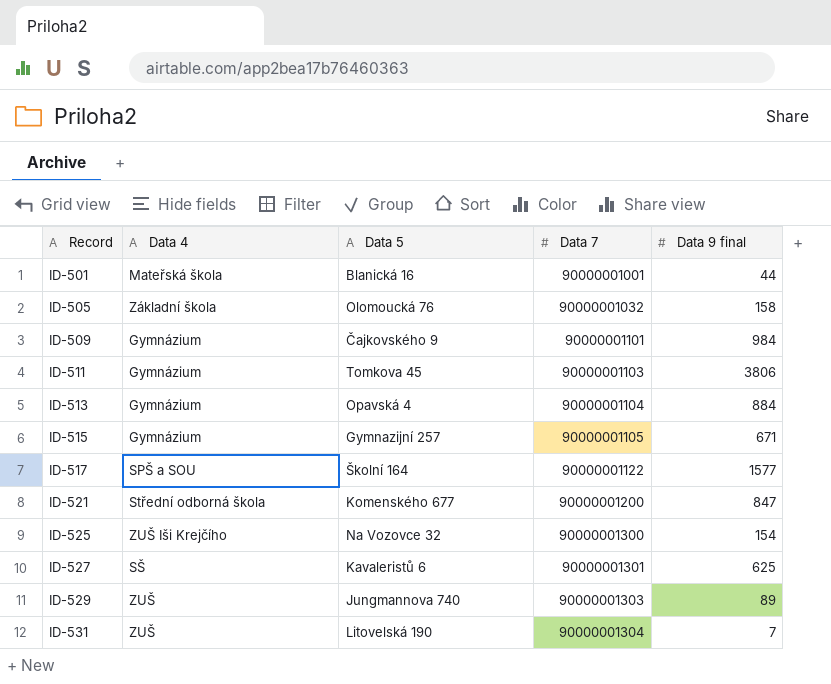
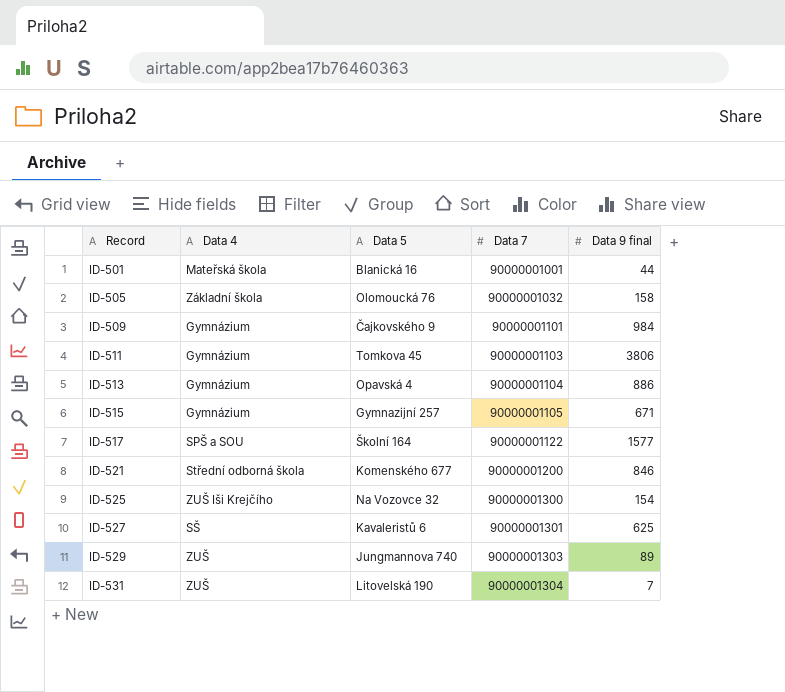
ID-513 | Data 9 final: 884 -> 886
ID-521 | Data 9 final: 847 -> 846

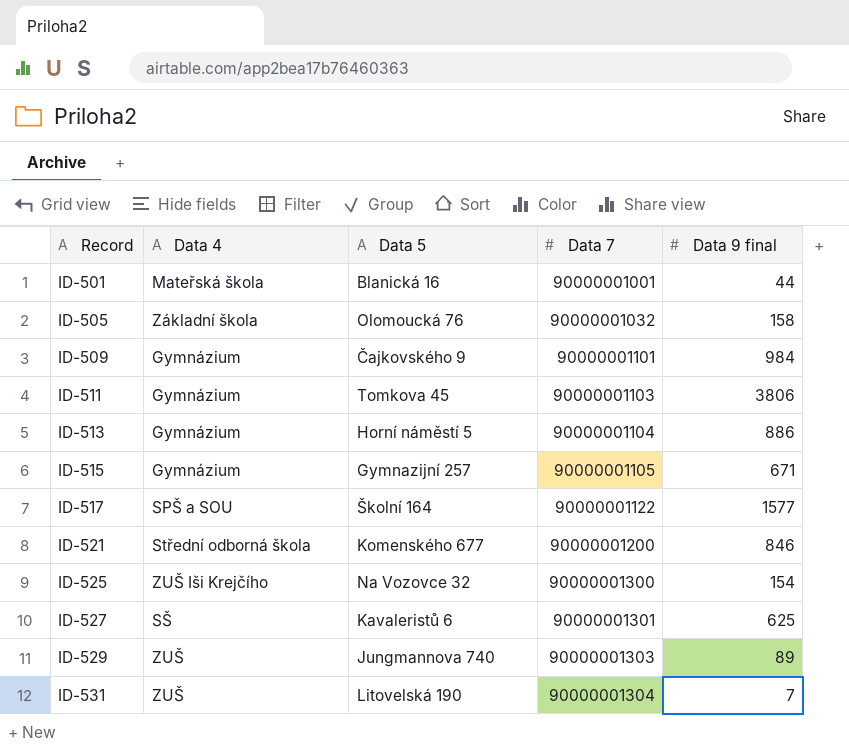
ID-513 | Data 5: Opavská 4 -> Horní náměstí 5

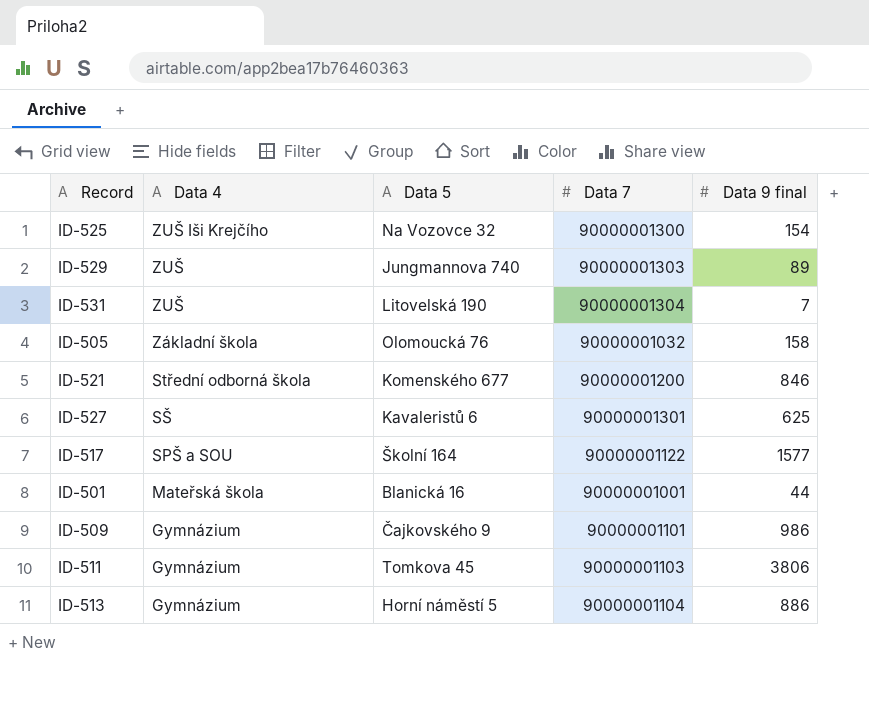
row order: Record ascending -> Data 4 descending
row ID-515: Gymnázium | Gymnazijní 257 | 90000001105 | 671 -> none
ID-509 | Data 9 final: 984 -> 986

